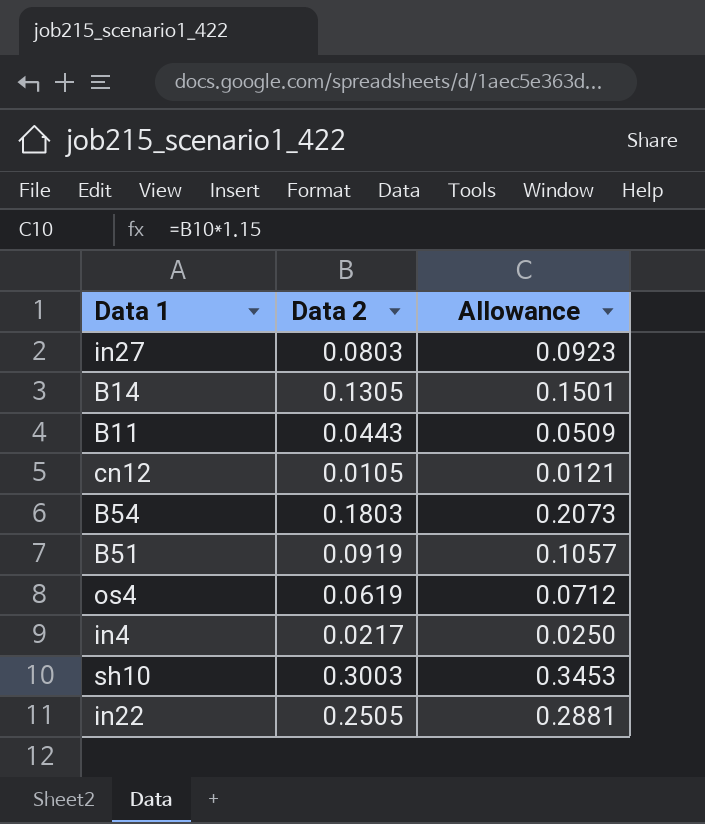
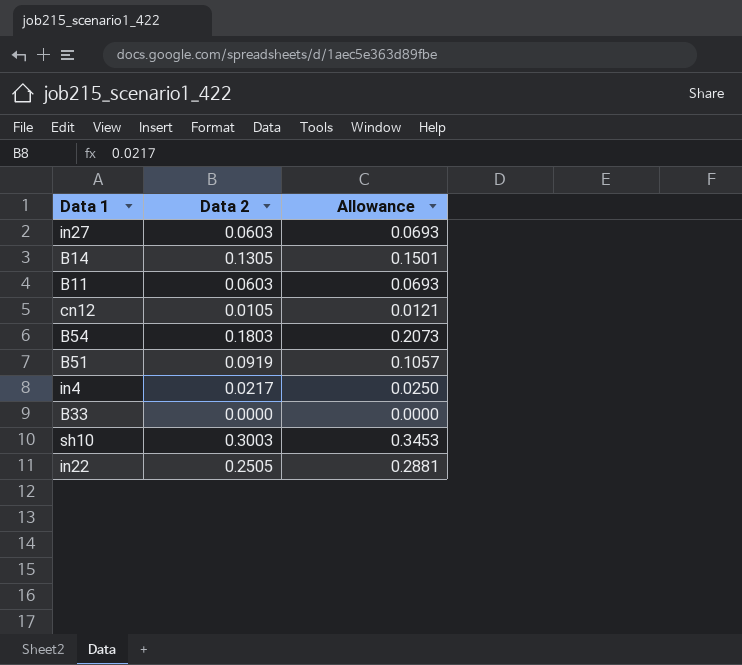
row os4: 0.0619 | 0.0712 -> none
in27 | Data 2: 0.0803 -> 0.0603
in27 | Allowance: 0.0923 -> 0.0693
B11 | Data 2: 0.0443 -> 0.0603
B11 | Allowance: 0.0509 -> 0.0693
row B33: none -> 0.0000 | 0.0000

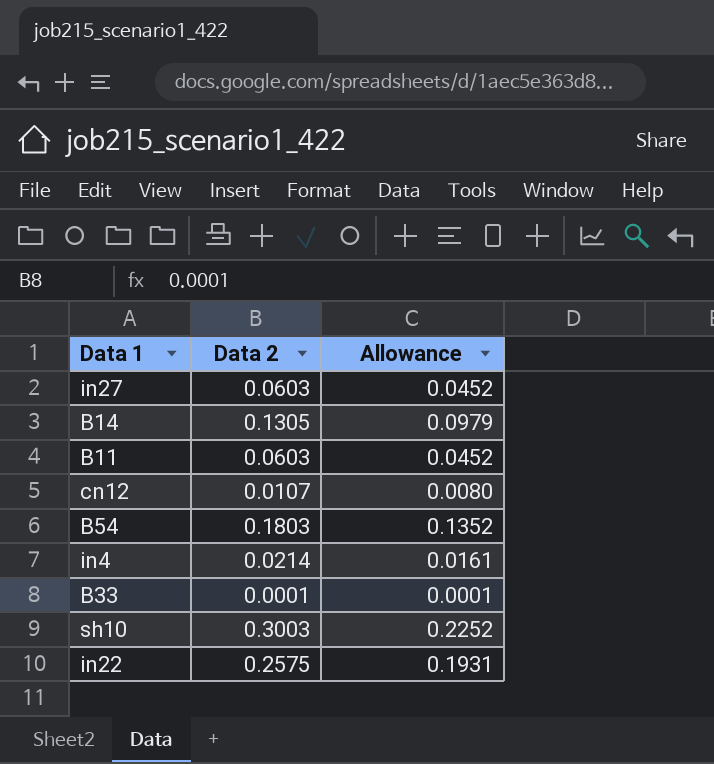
column Allowance | formula: [Data 2] * 1.15 -> [Data 2] * 0.75
row B51: 0.0919 | 0.1057 -> none
cn12 | Data 2: 0.0105 -> 0.0107
in4 | Data 2: 0.0217 -> 0.0214
B33 | Data 2: 0.0000 -> 0.0001
in22 | Data 2: 0.2505 -> 0.2575

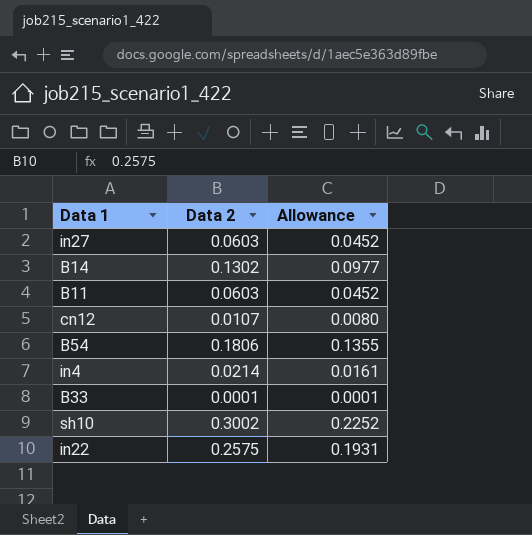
B14 | Data 2: 0.1305 -> 0.1302
B14 | Allowance: 0.0979 -> 0.0977
B54 | Data 2: 0.1803 -> 0.1806
B54 | Allowance: 0.1352 -> 0.1355
sh10 | Data 2: 0.3003 -> 0.3002

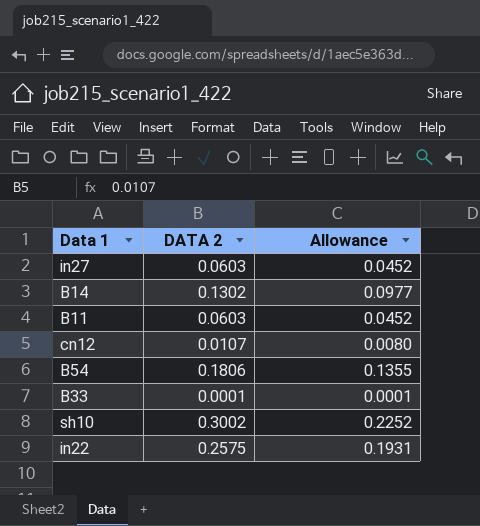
column name: Data 2 -> DATA 2
row in4: 0.0214 | 0.0161 -> none

